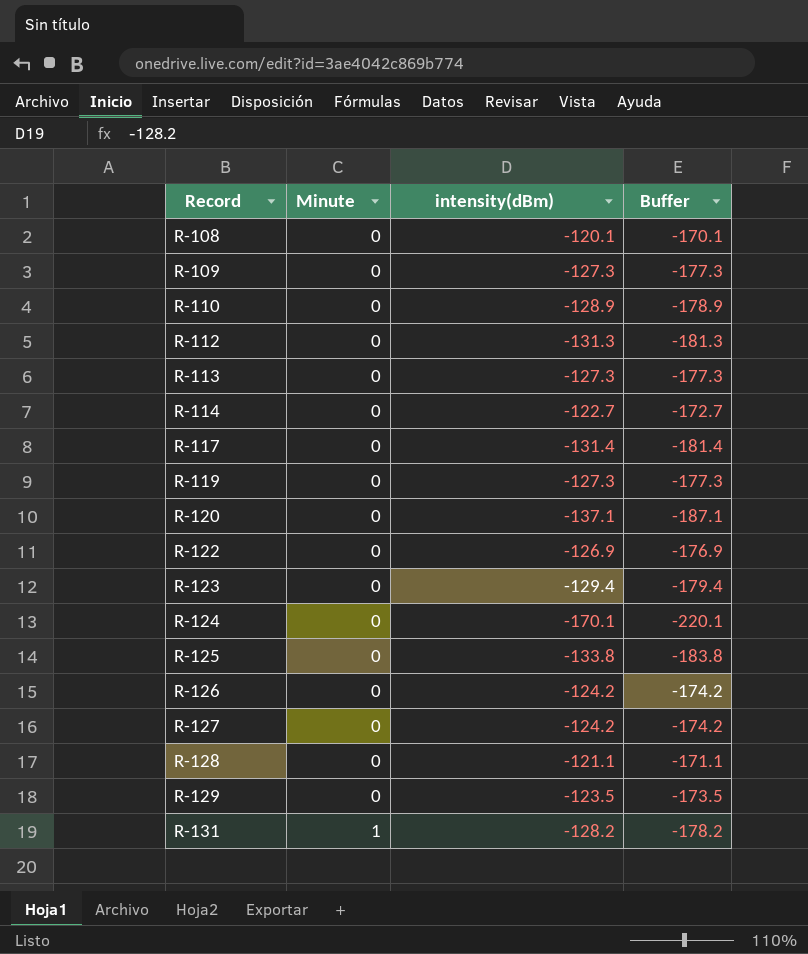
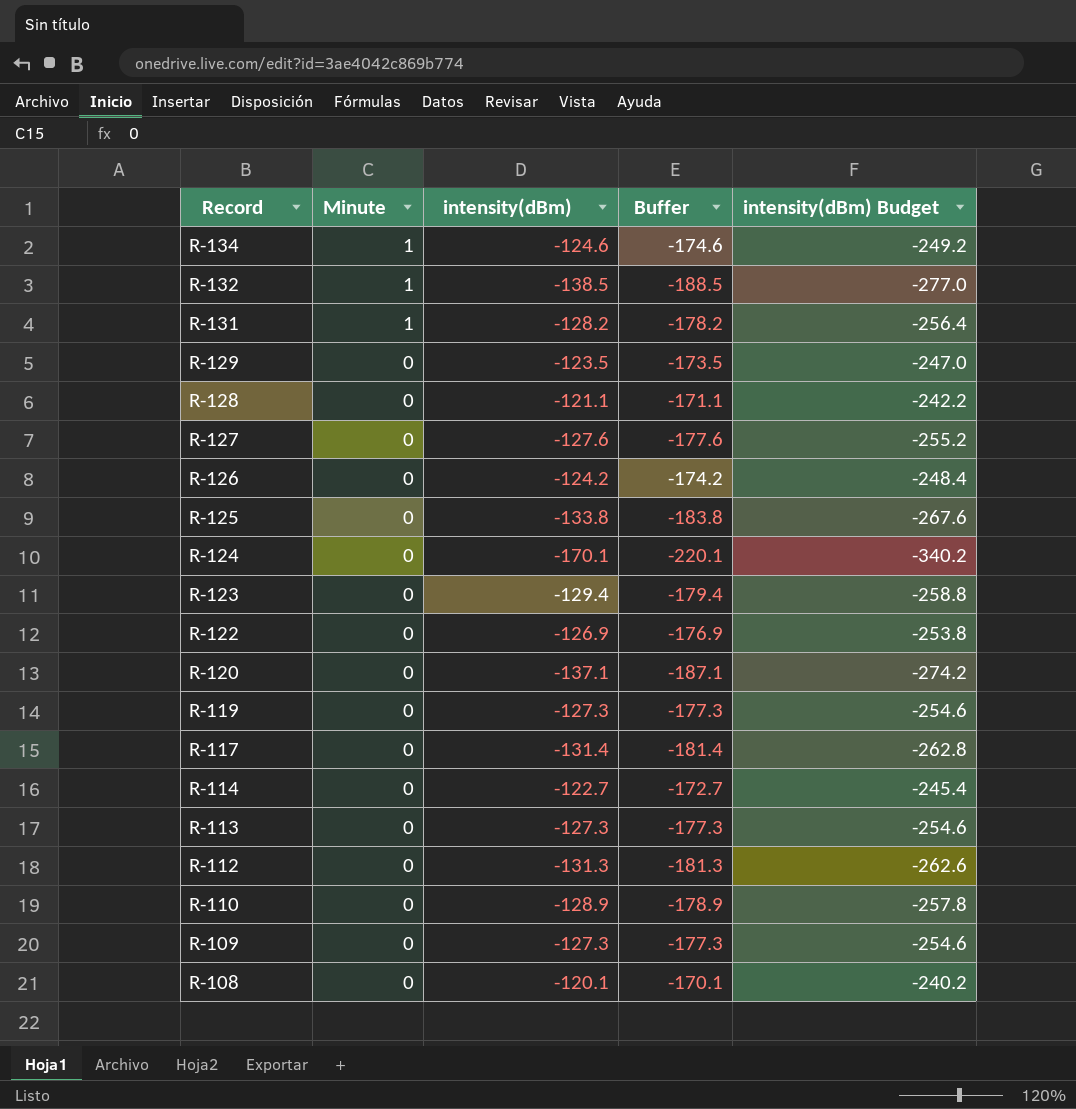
row order: Record ascending -> Record descending
column intensity(dBm) Budget | formula: none -> [intensity(dBm)] * 2
row R-134: none -> 1 | -124.6 | -174.6 | -249.2
row R-132: none -> 1 | -138.5 | -188.5 | -277.0
R-127 | intensity(dBm): -124.2 -> -127.6
R-127 | Buffer: -174.2 -> -177.6

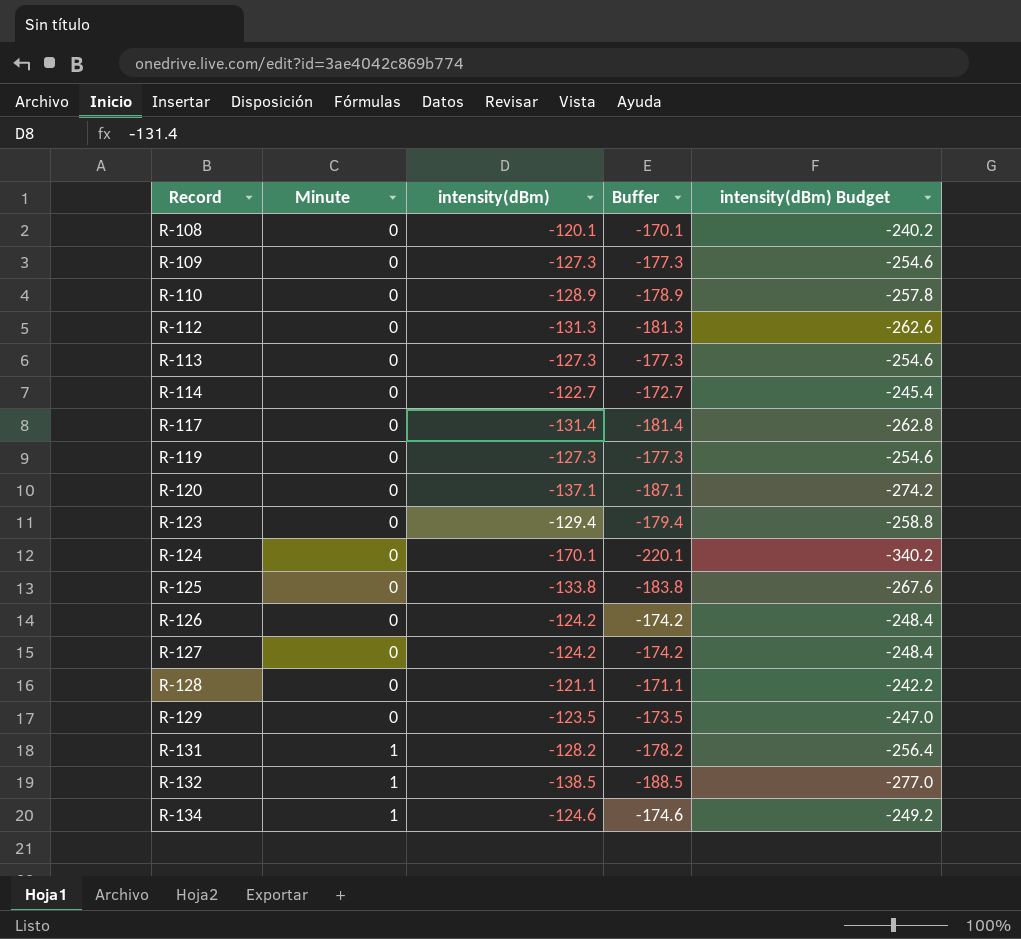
row order: Record descending -> Record ascending
row R-122: 0 | -126.9 | -176.9 | -253.8 -> none
R-127 | intensity(dBm): -127.6 -> -124.2
R-127 | Buffer: -177.6 -> -174.2
R-127 | intensity(dBm) Budget: -255.2 -> -248.4

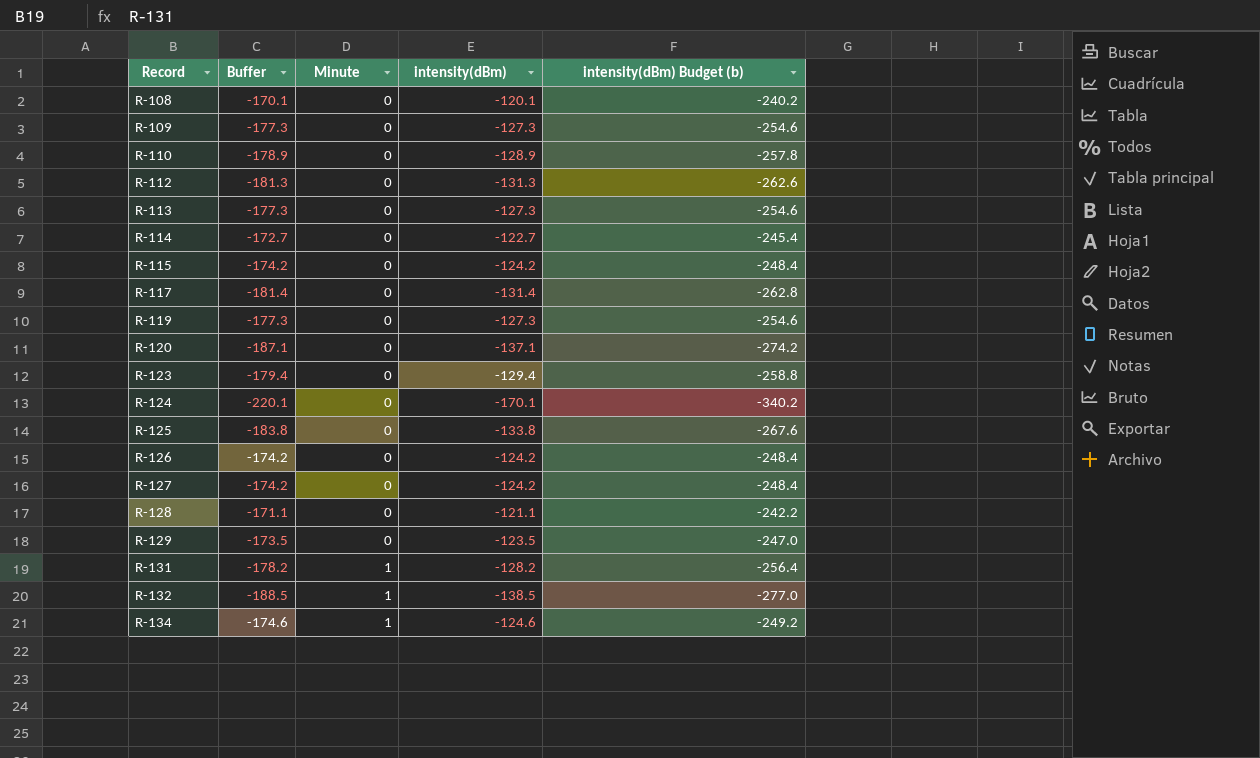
column Buffer | position: 4 -> 2
column name: intensity(dBm) Budget -> intensity(dBm) Budget (b)
row R-115: none -> -174.2 | 0 | -124.2 | -248.4

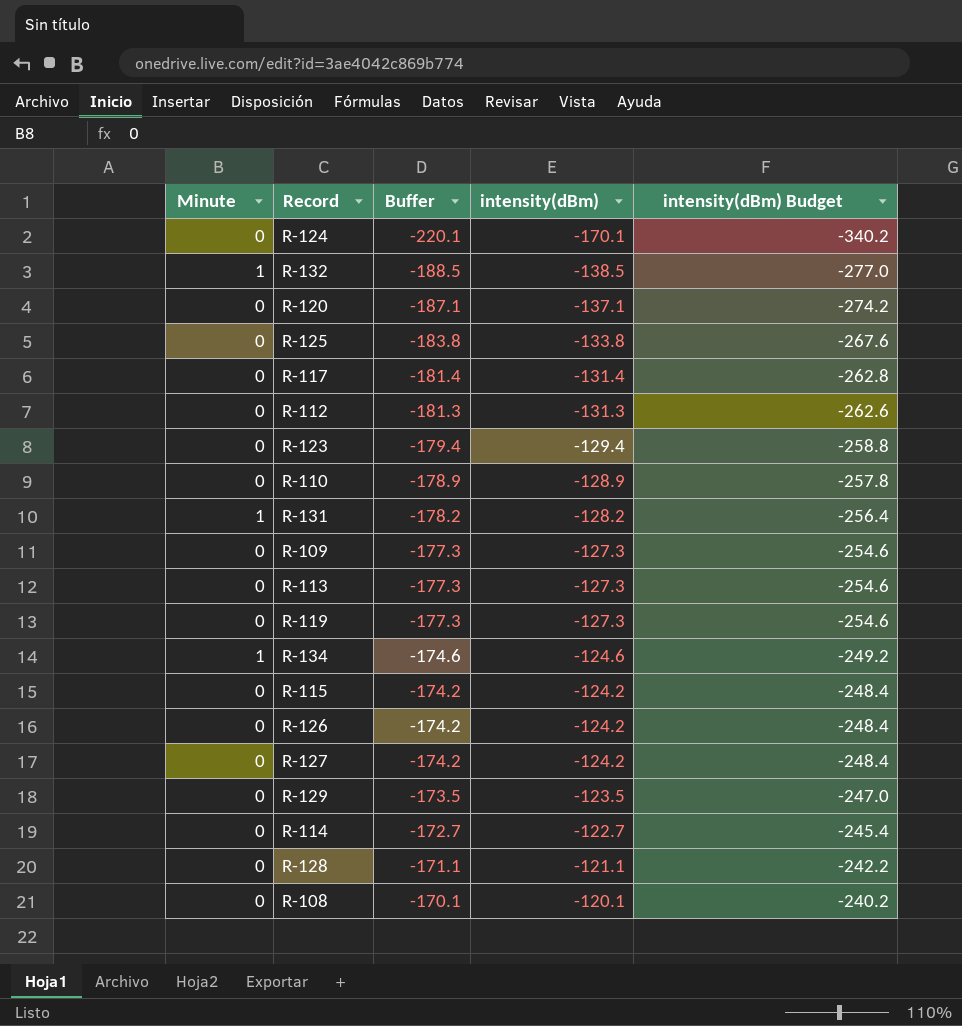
row order: Record ascending -> Buffer ascending
column Minute | position: 3 -> 1
column name: intensity(dBm) Budget (b) -> intensity(dBm) Budget

